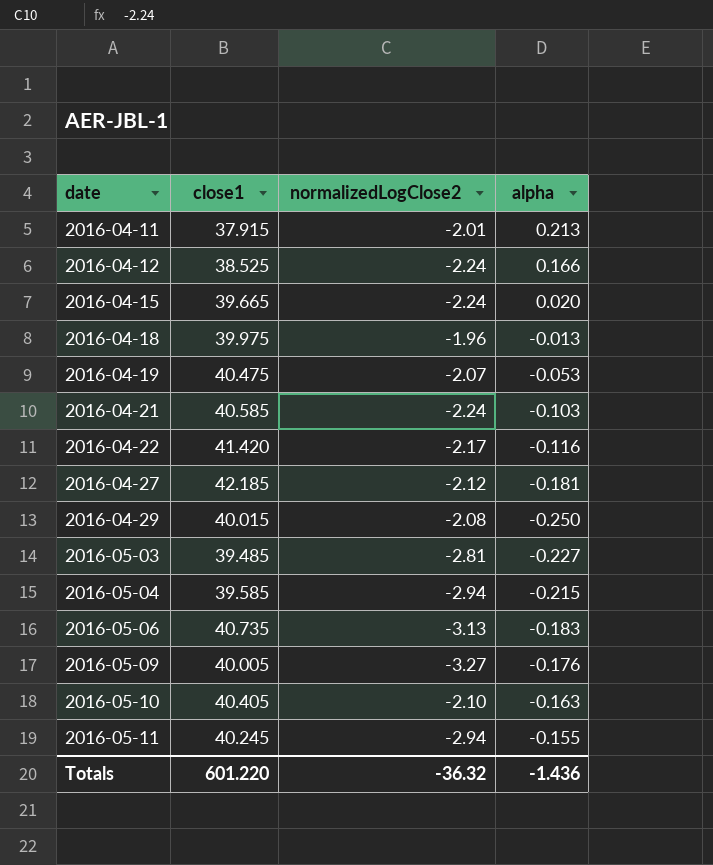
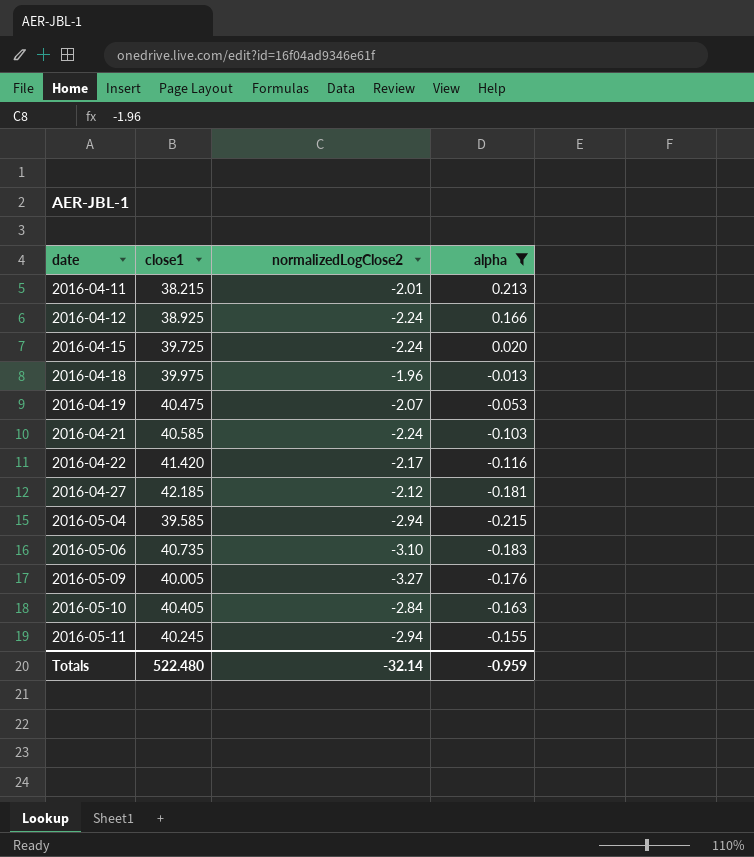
filter: none -> alpha >= -0.215
2016-04-11 | close1: 37.915 -> 38.215
2016-04-12 | close1: 38.525 -> 38.925
2016-04-15 | close1: 39.665 -> 39.725
2016-05-06 | normalizedLogClose2: -3.13 -> -3.10
2016-05-10 | normalizedLogClose2: -2.10 -> -2.84
Totals | close1: 601.220 -> 522.480
Totals | normalizedLogClose2: -36.32 -> -32.14
Totals | alpha: -1.436 -> -0.959

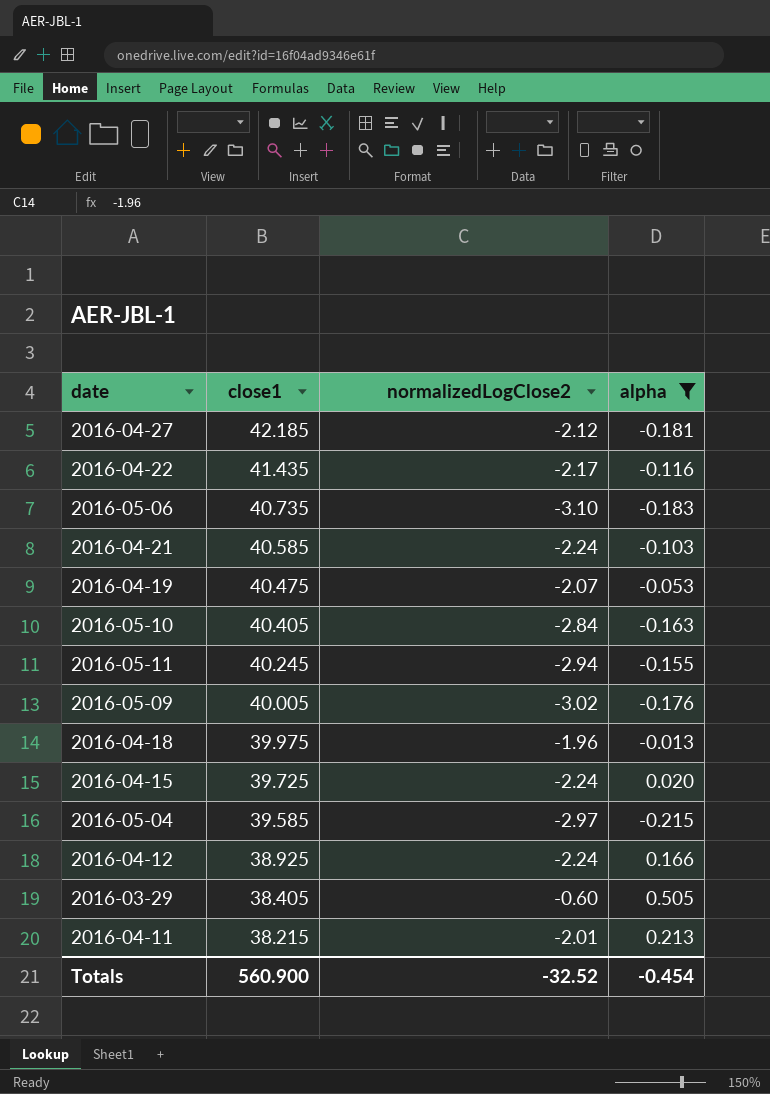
row order: date ascending -> close1 descending
2016-04-22 | close1: 41.420 -> 41.435
2016-05-09 | normalizedLogClose2: -3.27 -> -3.02
2016-05-04 | normalizedLogClose2: -2.94 -> -2.97
row 2016-03-29: none -> 38.405 | -0.60 | 0.505
Totals | close1: 522.480 -> 560.900
Totals | normalizedLogClose2: -32.14 -> -32.52
Totals | alpha: -0.959 -> -0.454

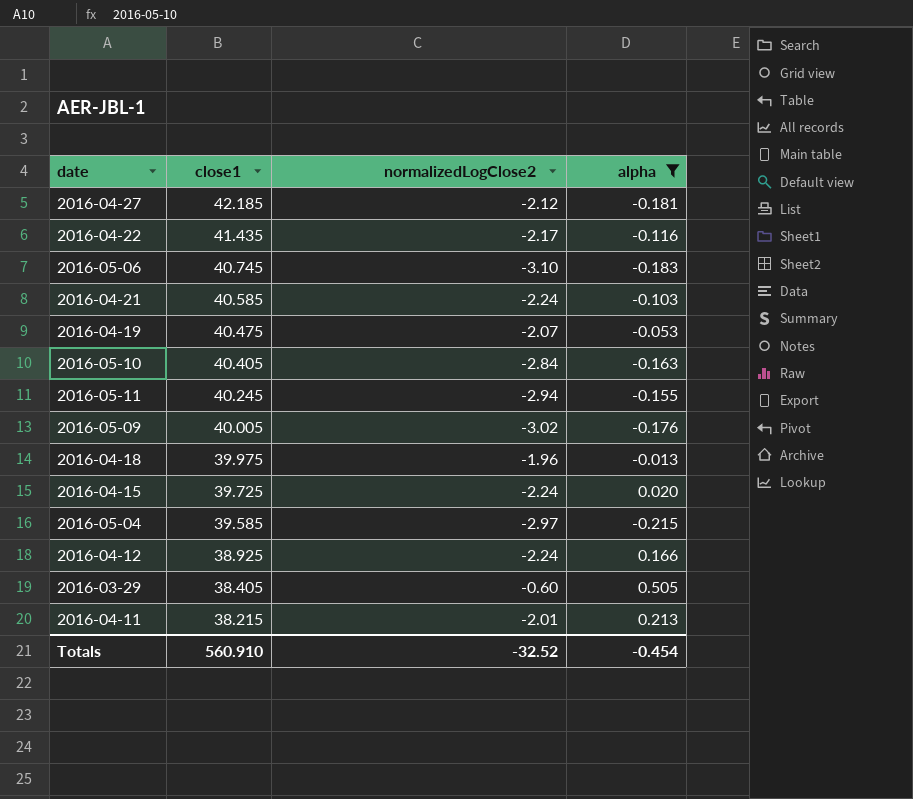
2016-05-06 | close1: 40.735 -> 40.745
Totals | close1: 560.900 -> 560.910

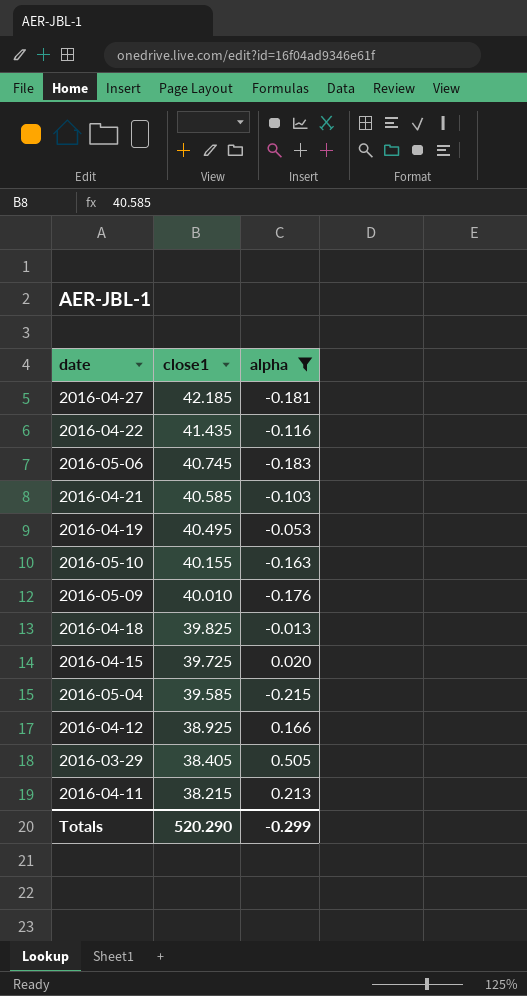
column normalizedLogClose2 | position: 3 -> none
row 2016-05-11: 40.245 | -2.94 | -0.155 -> none
2016-04-19 | close1: 40.475 -> 40.495
2016-05-10 | close1: 40.405 -> 40.155
2016-05-09 | close1: 40.005 -> 40.010
2016-04-18 | close1: 39.975 -> 39.825
Totals | close1: 560.910 -> 520.290
Totals | alpha: -0.454 -> -0.299

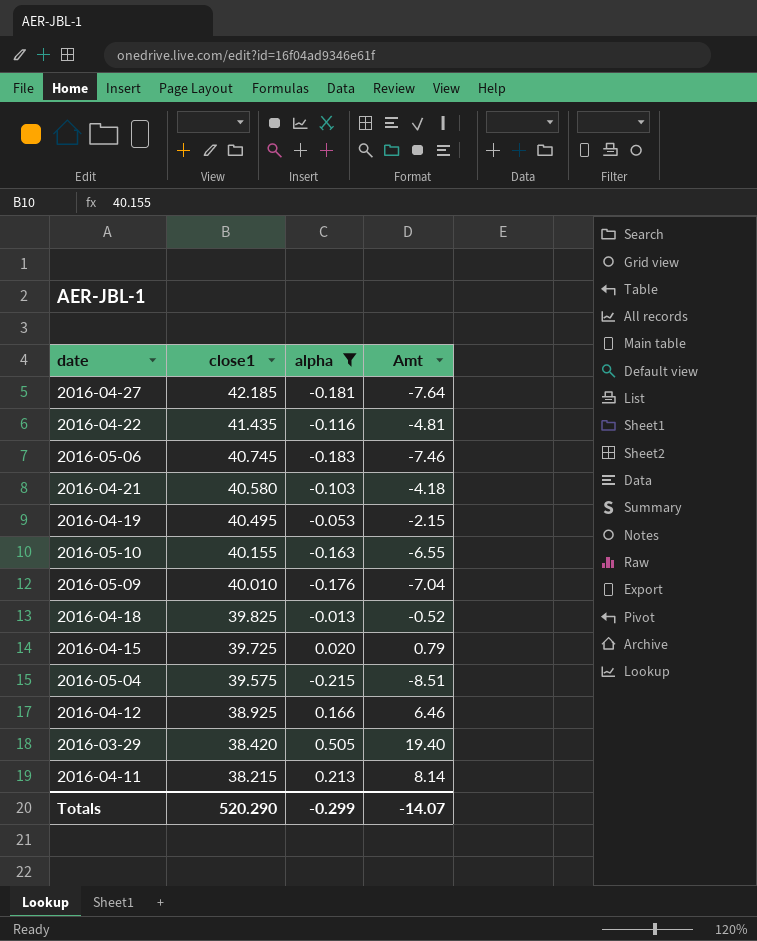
column Amt | formula: none -> [close1] * [alpha]
2016-04-21 | close1: 40.585 -> 40.580
2016-05-04 | close1: 39.585 -> 39.575
2016-03-29 | close1: 38.405 -> 38.420

